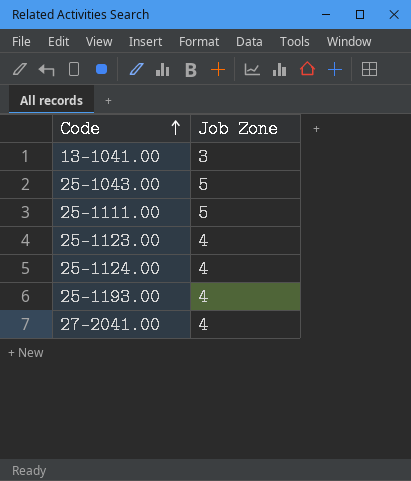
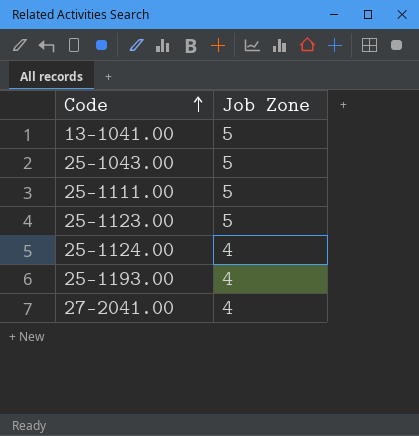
13-1041.00 | Job Zone: 3 -> 5
25-1123.00 | Job Zone: 4 -> 5

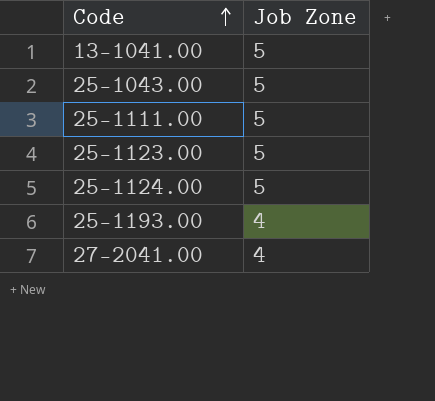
25-1124.00 | Job Zone: 4 -> 5

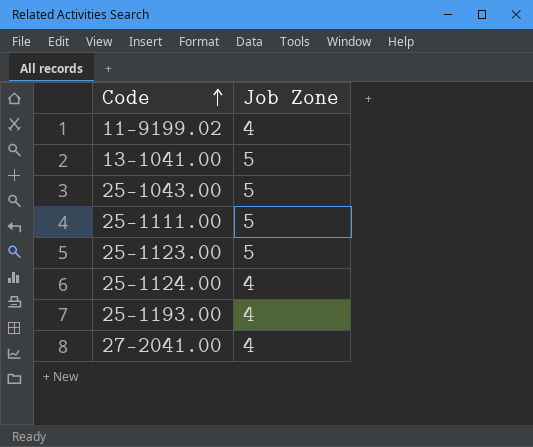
row 11-9199.02: none -> 4
25-1124.00 | Job Zone: 5 -> 4

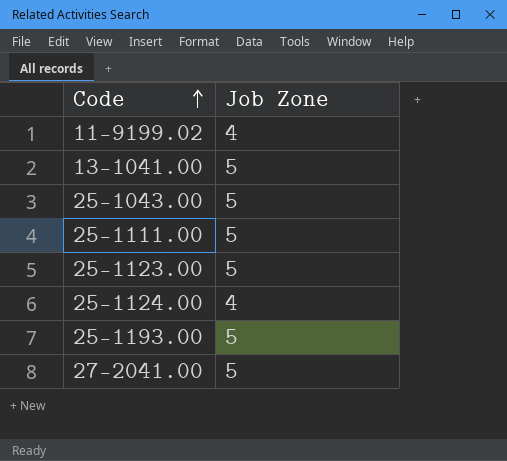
25-1193.00 | Job Zone: 4 -> 5
27-2041.00 | Job Zone: 4 -> 5

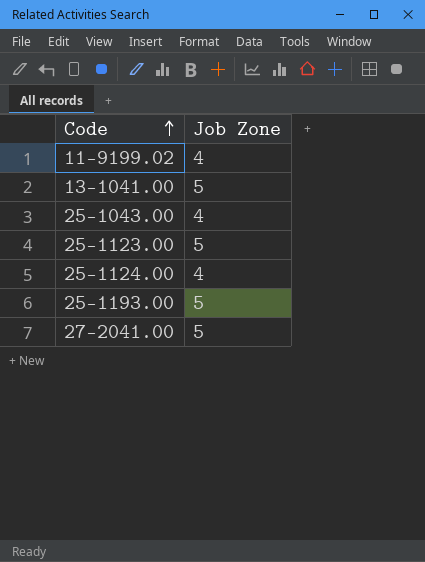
row 25-1111.00: 5 -> none
25-1043.00 | Job Zone: 5 -> 4

